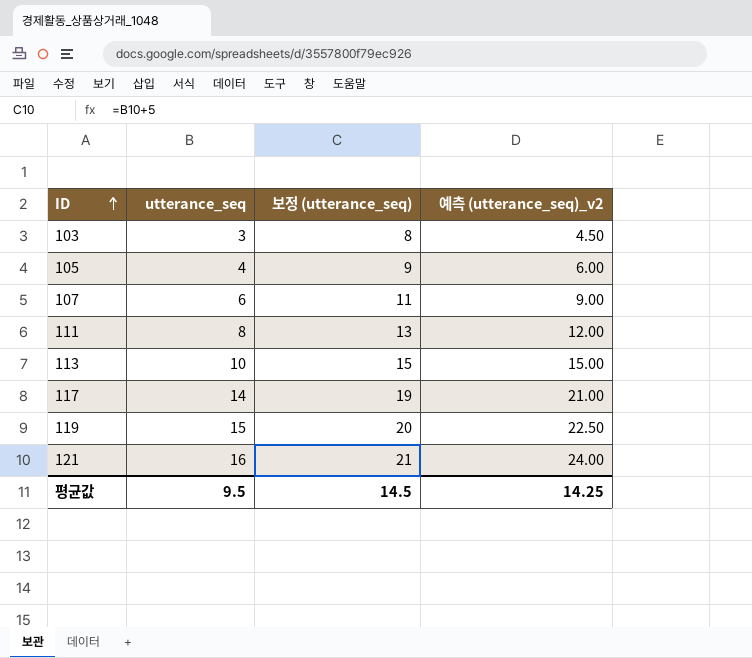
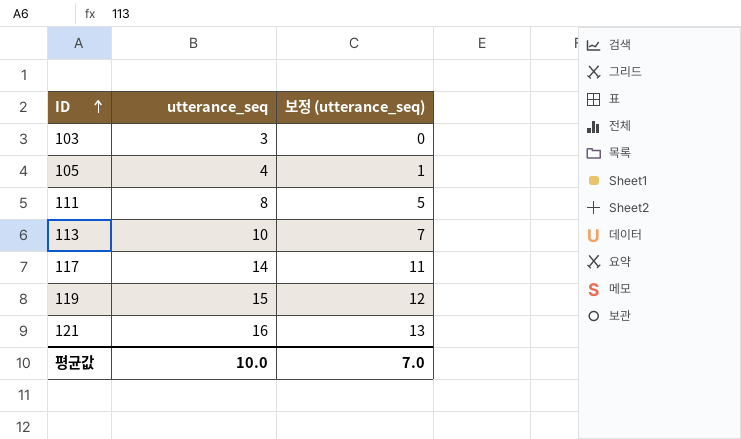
column 예측 (utterance_seq)_v2 | formula: [utterance_seq] * 1.5 -> none
column 보정 (utterance_seq) | formula: [utterance_seq] + 5 -> [utterance_seq] - 3
row 107: 6 | 11 | 9.00 -> none
평균값 | utterance_seq: 9.5 -> 10.0
평균값 | 보정 (utterance_seq): 14.5 -> 7.0

